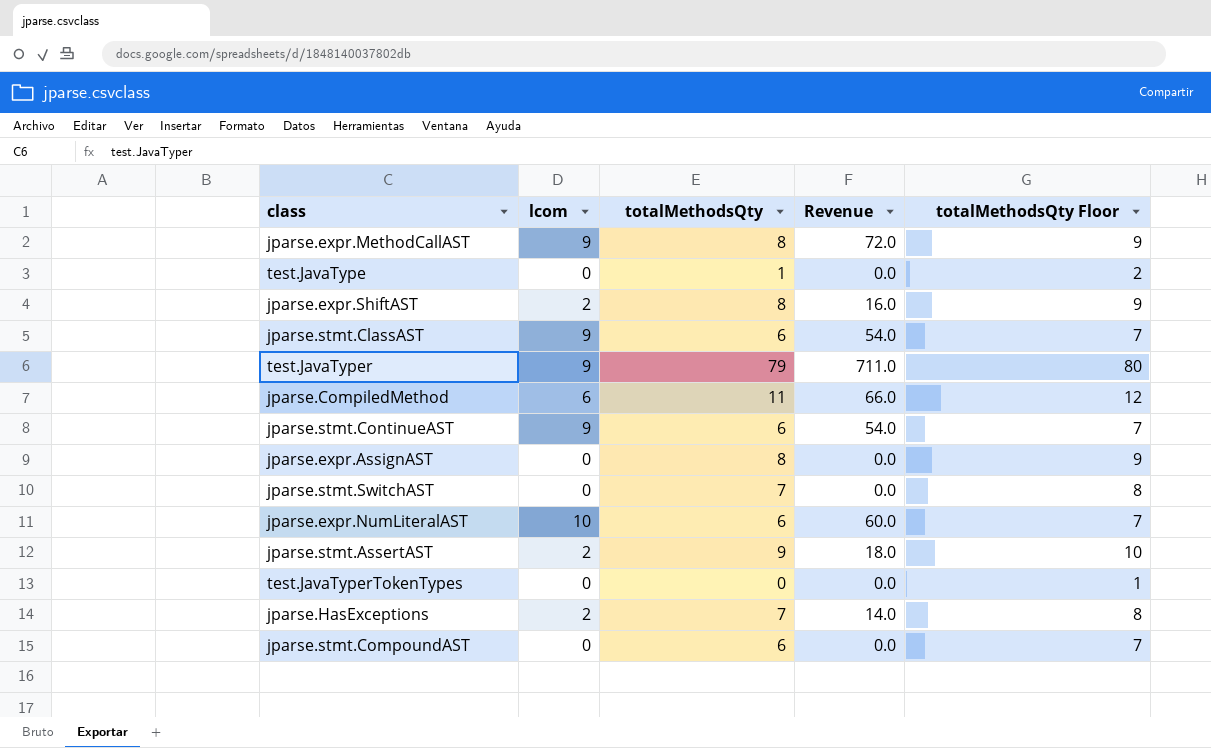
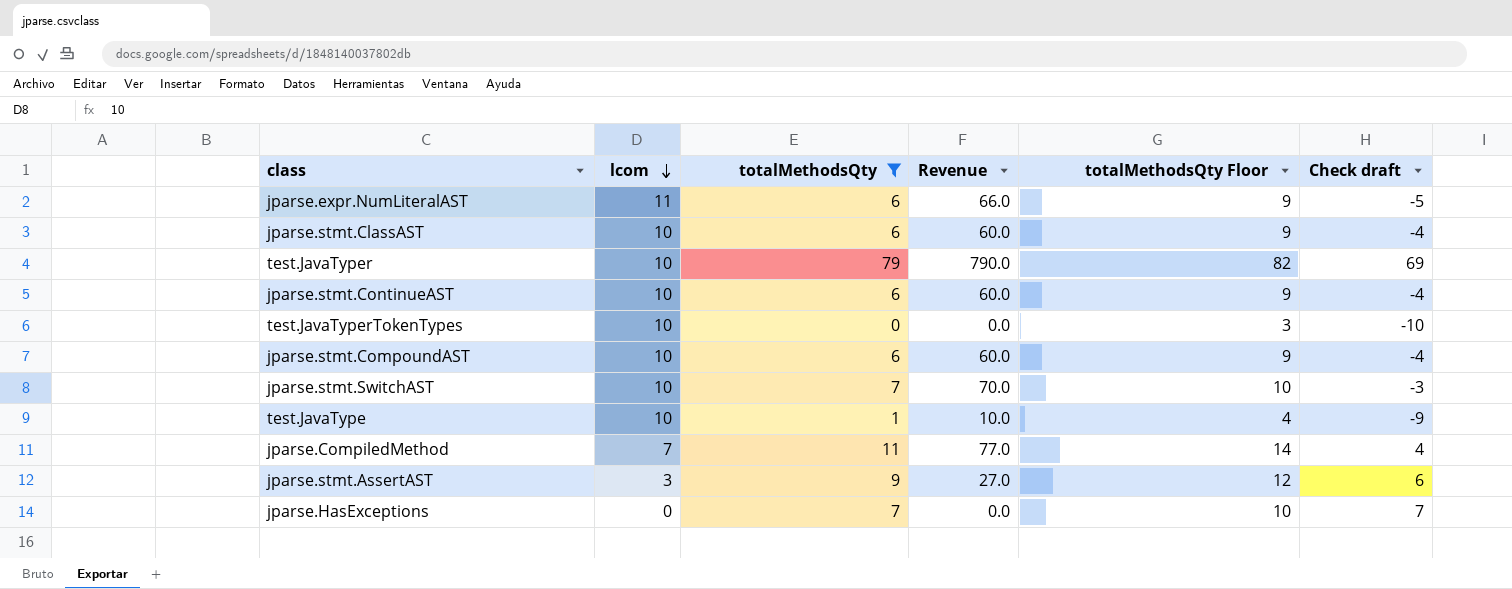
filter: none -> totalMethodsQty != 8
row order: none -> lcom descending
column totalMethodsQty Floor | formula: [totalMethodsQty] + 1 -> [totalMethodsQty] + 3
column Check draft | formula: none -> [totalMethodsQty] - [lcom]
jparse.expr.NumLiteralAST | lcom: 10 -> 11
jparse.expr.NumLiteralAST | Revenue: 60.0 -> 66.0
jparse.stmt.ClassAST | lcom: 9 -> 10
jparse.stmt.ClassAST | Revenue: 54.0 -> 60.0
test.JavaTyper | lcom: 9 -> 10
test.JavaTyper | Revenue: 711.0 -> 790.0
jparse.stmt.ContinueAST | lcom: 9 -> 10
jparse.stmt.ContinueAST | Revenue: 54.0 -> 60.0
test.JavaTyperTokenTypes | lcom: 0 -> 10
jparse.stmt.CompoundAST | lcom: 0 -> 10
jparse.stmt.CompoundAST | Revenue: 0.0 -> 60.0
jparse.stmt.SwitchAST | lcom: 0 -> 10
jparse.stmt.SwitchAST | Revenue: 0.0 -> 70.0
test.JavaType | lcom: 0 -> 10
test.JavaType | Revenue: 0.0 -> 10.0
jparse.CompiledMethod | lcom: 6 -> 7
jparse.CompiledMethod | Revenue: 66.0 -> 77.0
jparse.stmt.AssertAST | lcom: 2 -> 3
jparse.stmt.AssertAST | Revenue: 18.0 -> 27.0
jparse.HasExceptions | lcom: 2 -> 0
jparse.HasExceptions | Revenue: 14.0 -> 0.0

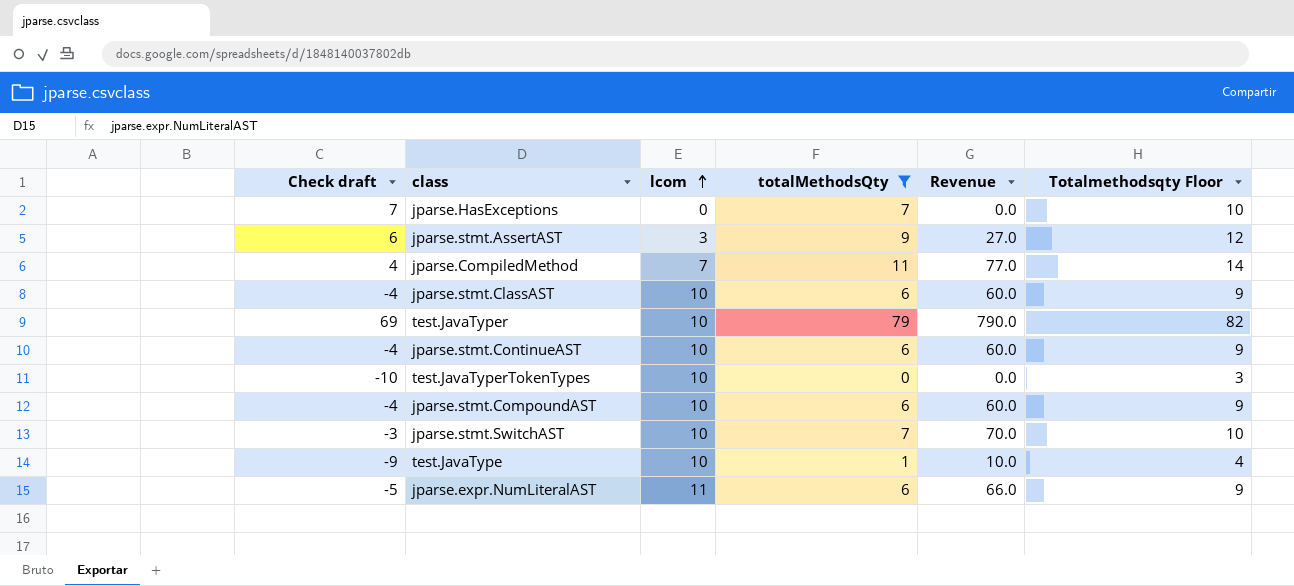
row order: lcom descending -> lcom ascending
column Check draft | position: 6 -> 1
column name: totalMethodsQty Floor -> Totalmethodsqty Floor

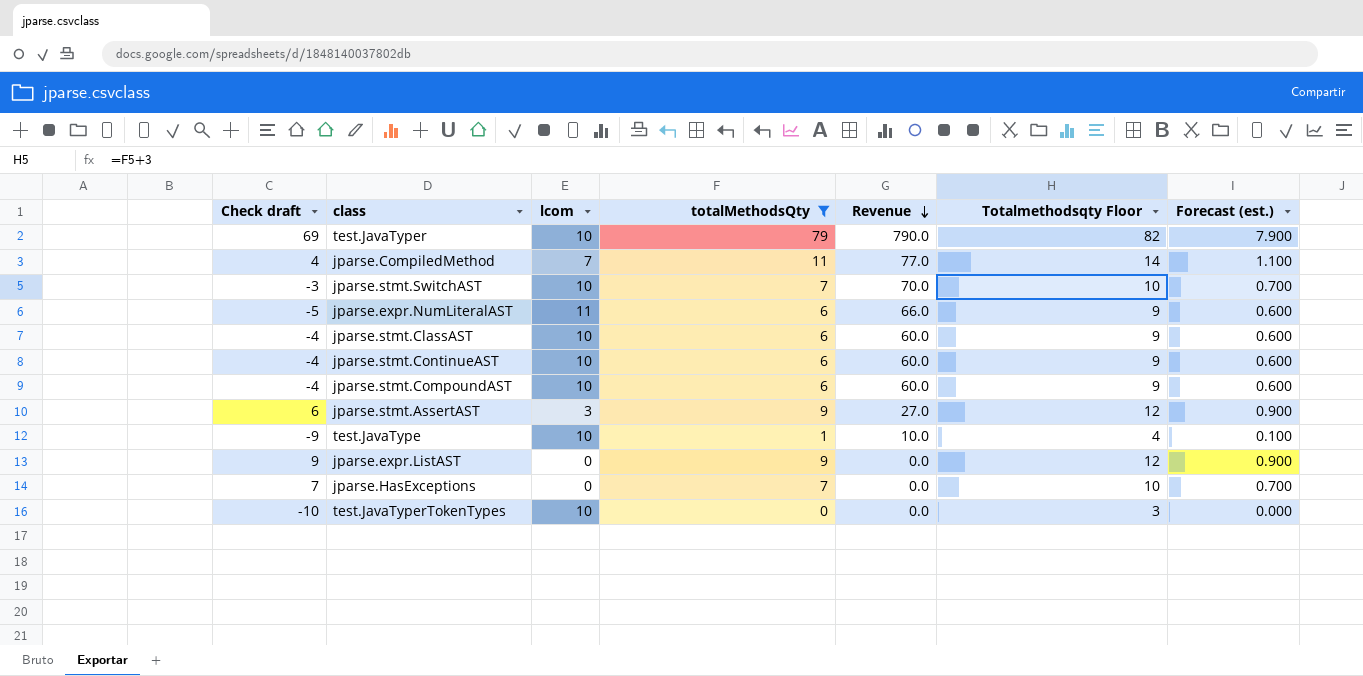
row order: lcom ascending -> Revenue descending
column Forecast (est.) | formula: none -> [totalMethodsQty] * 0.1
row jparse.expr.ListAST: none -> 9 | 0 | 9 | 0.0 | 12 | 0.900

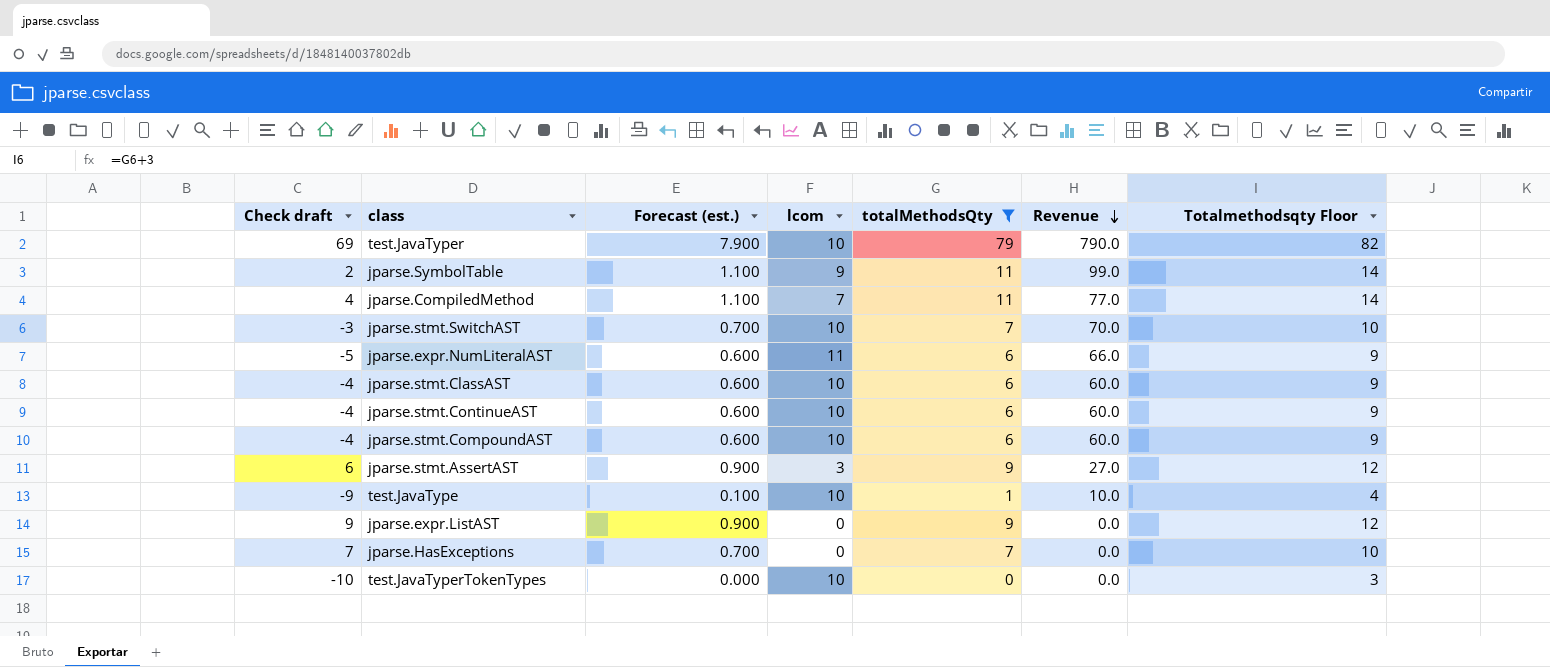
column Forecast (est.) | position: 7 -> 3
row jparse.SymbolTable: none -> 2 | 1.100 | 9 | 11 | 99.0 | 14

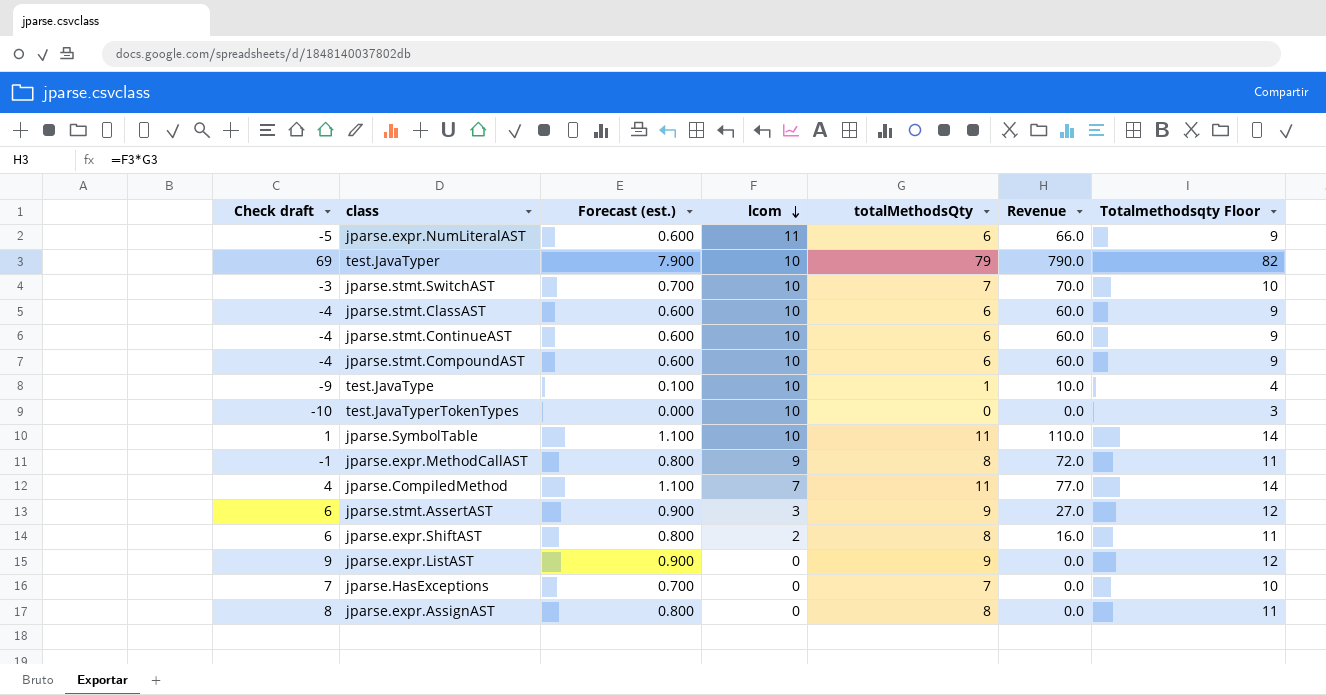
filter: totalMethodsQty != 8 -> none
row order: Revenue descending -> lcom descending
jparse.SymbolTable | Check draft: 2 -> 1
jparse.SymbolTable | lcom: 9 -> 10
jparse.SymbolTable | Revenue: 99.0 -> 110.0

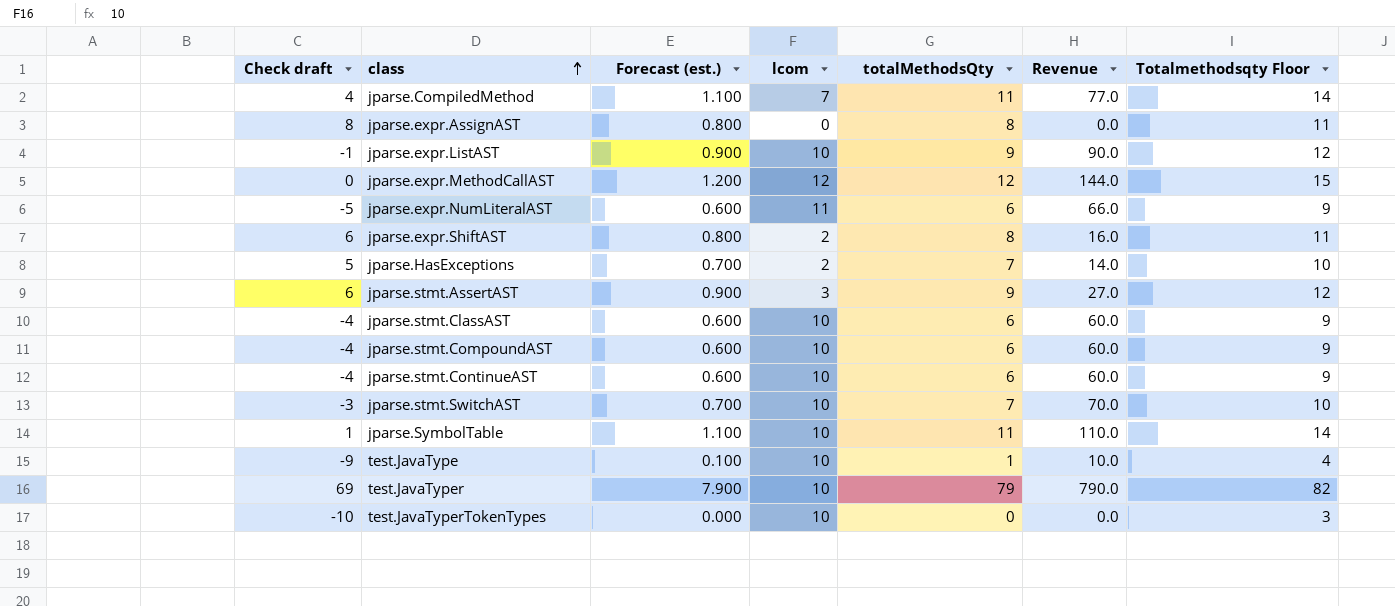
row order: lcom descending -> class ascending
jparse.expr.ListAST | Check draft: 9 -> -1
jparse.expr.ListAST | lcom: 0 -> 10
jparse.expr.ListAST | Revenue: 0.0 -> 90.0
jparse.expr.MethodCallAST | Check draft: -1 -> 0
jparse.expr.MethodCallAST | Forecast (est.): 0.800 -> 1.200
jparse.expr.MethodCallAST | lcom: 9 -> 12
jparse.expr.MethodCallAST | totalMethodsQty: 8 -> 12
jparse.expr.MethodCallAST | Revenue: 72.0 -> 144.0
jparse.expr.MethodCallAST | Totalmethodsqty Floor: 11 -> 15
jparse.HasExceptions | Check draft: 7 -> 5
jparse.HasExceptions | lcom: 0 -> 2
jparse.HasExceptions | Revenue: 0.0 -> 14.0

